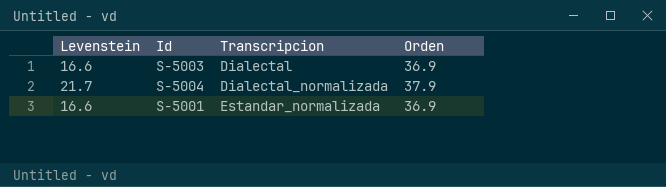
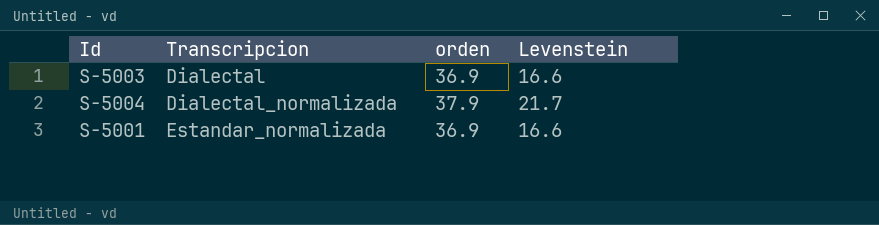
column name: Orden -> orden
column Levenstein | position: 1 -> 4

